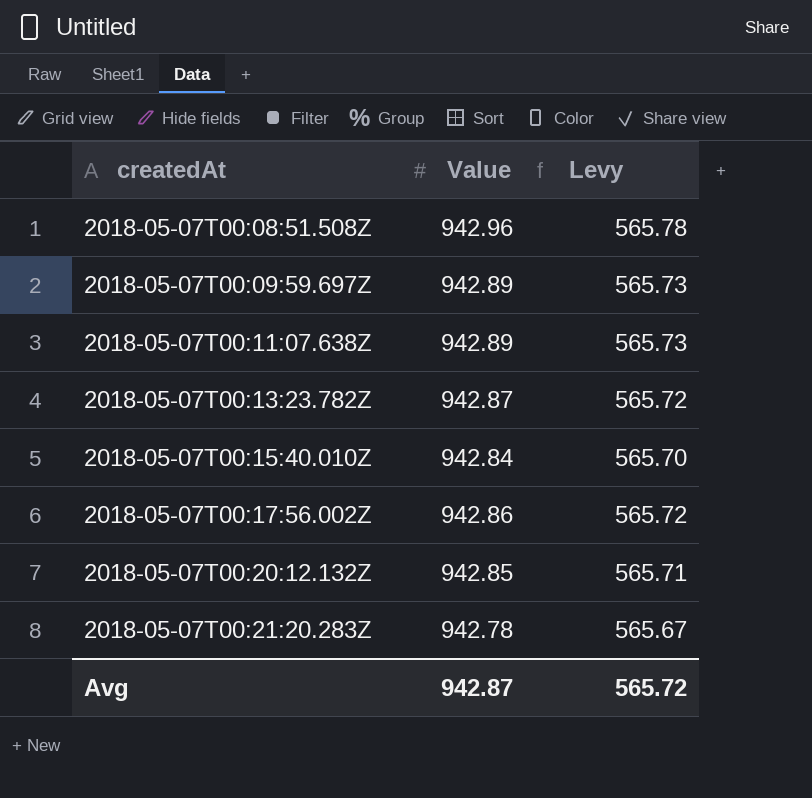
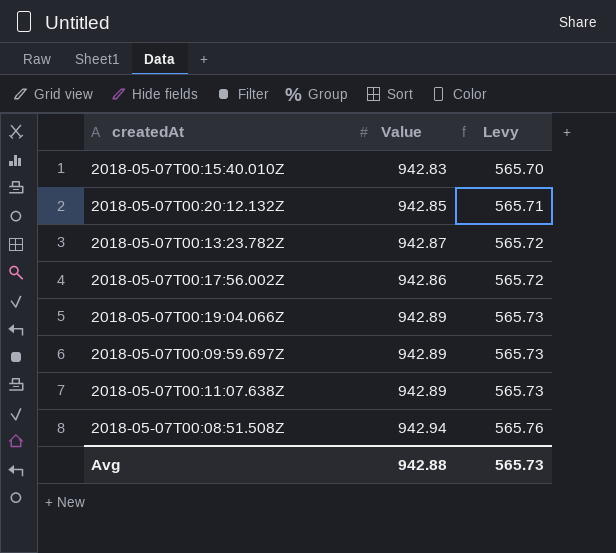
row order: createdAt ascending -> Levy ascending
row 2018-05-07T00:21:20.283Z: 942.78 | 565.67 -> none
2018-05-07T00:15:40.010Z | Value: 942.84 -> 942.83
row 2018-05-07T00:19:04.066Z: none -> 942.89 | 565.73
2018-05-07T00:08:51.508Z | Value: 942.96 -> 942.94
2018-05-07T00:08:51.508Z | Levy: 565.78 -> 565.76
Avg | Value: 942.87 -> 942.88
Avg | Levy: 565.72 -> 565.73

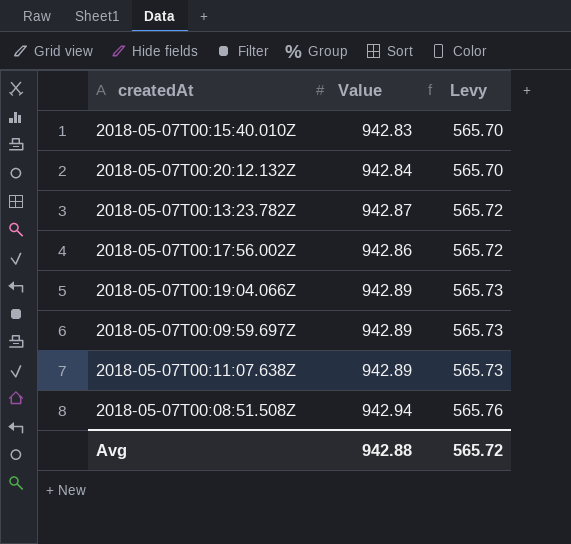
2018-05-07T00:20:12.132Z | Value: 942.85 -> 942.84
2018-05-07T00:20:12.132Z | Levy: 565.71 -> 565.70
Avg | Levy: 565.73 -> 565.72

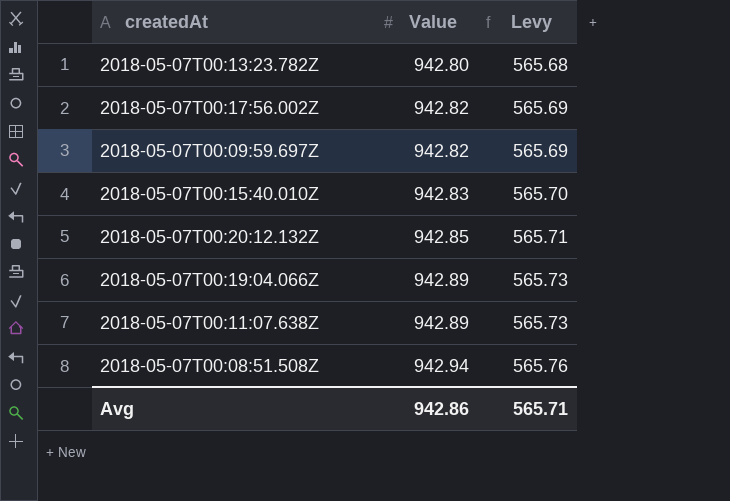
row order: Levy ascending -> Value ascending
2018-05-07T00:13:23.782Z | Value: 942.87 -> 942.80
2018-05-07T00:13:23.782Z | Levy: 565.72 -> 565.68
2018-05-07T00:17:56.002Z | Value: 942.86 -> 942.82
2018-05-07T00:17:56.002Z | Levy: 565.72 -> 565.69
2018-05-07T00:09:59.697Z | Value: 942.89 -> 942.82
2018-05-07T00:09:59.697Z | Levy: 565.73 -> 565.69
2018-05-07T00:20:12.132Z | Value: 942.84 -> 942.85
2018-05-07T00:20:12.132Z | Levy: 565.70 -> 565.71
Avg | Value: 942.88 -> 942.86
Avg | Levy: 565.72 -> 565.71

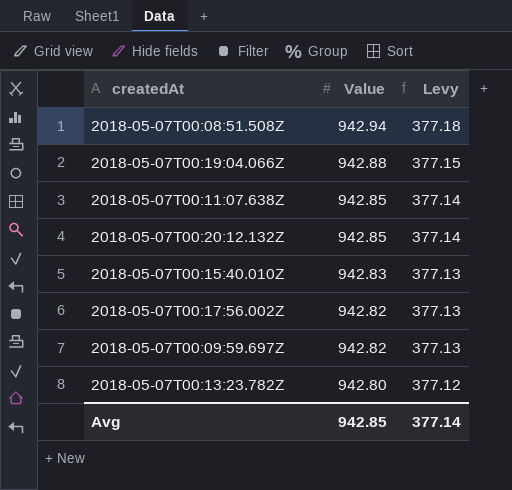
row order: Value ascending -> Value descending
column Levy | formula: [Value] * 0.6 -> [Value] * 0.4
2018-05-07T00:19:04.066Z | Value: 942.89 -> 942.88
2018-05-07T00:11:07.638Z | Value: 942.89 -> 942.85
Avg | Value: 942.86 -> 942.85
Avg | Levy: 565.71 -> 377.14

